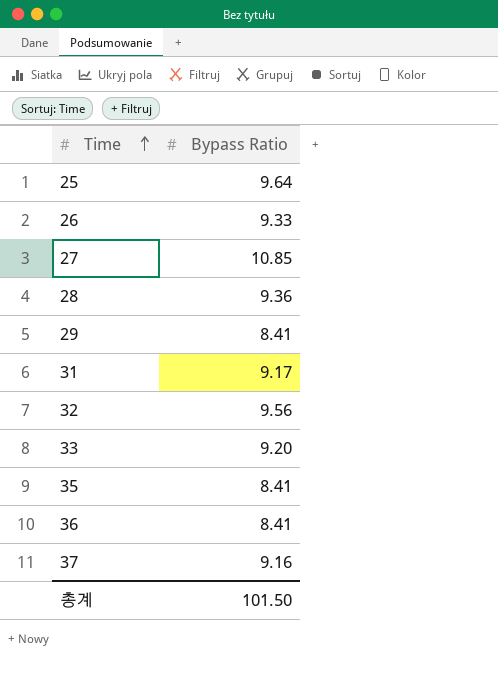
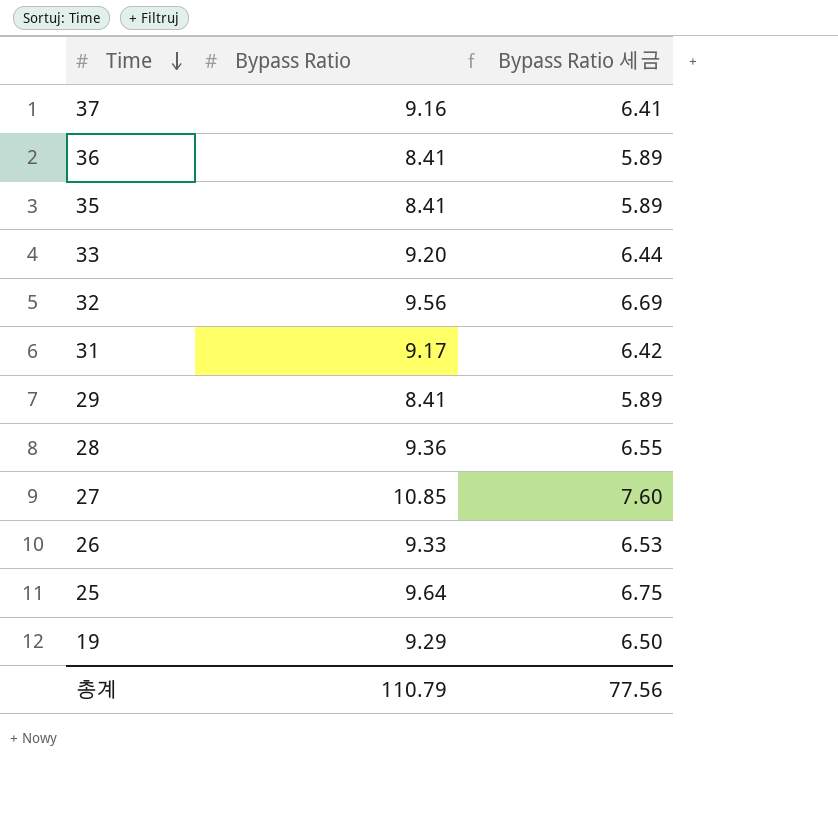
row order: Time ascending -> Time descending
column Bypass Ratio 세금 | formula: none -> [Bypass Ratio] * 0.7
row 19: none -> 9.29 | 6.50
총계 | Bypass Ratio: 101.50 -> 110.79

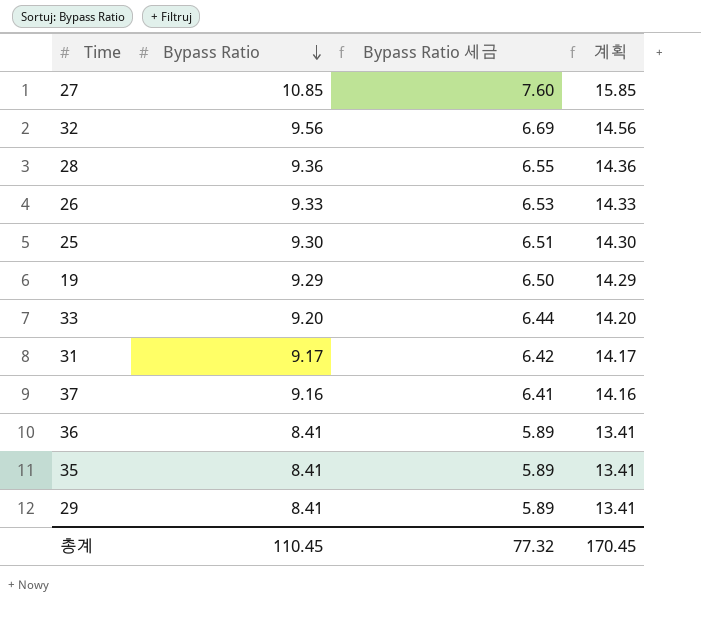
row order: Time descending -> Bypass Ratio descending
column 계획 | formula: none -> [Bypass Ratio] + 5
25 | Bypass Ratio: 9.64 -> 9.30
25 | Bypass Ratio 세금: 6.75 -> 6.51
총계 | Bypass Ratio: 110.79 -> 110.45
총계 | Bypass Ratio 세금: 77.56 -> 77.32

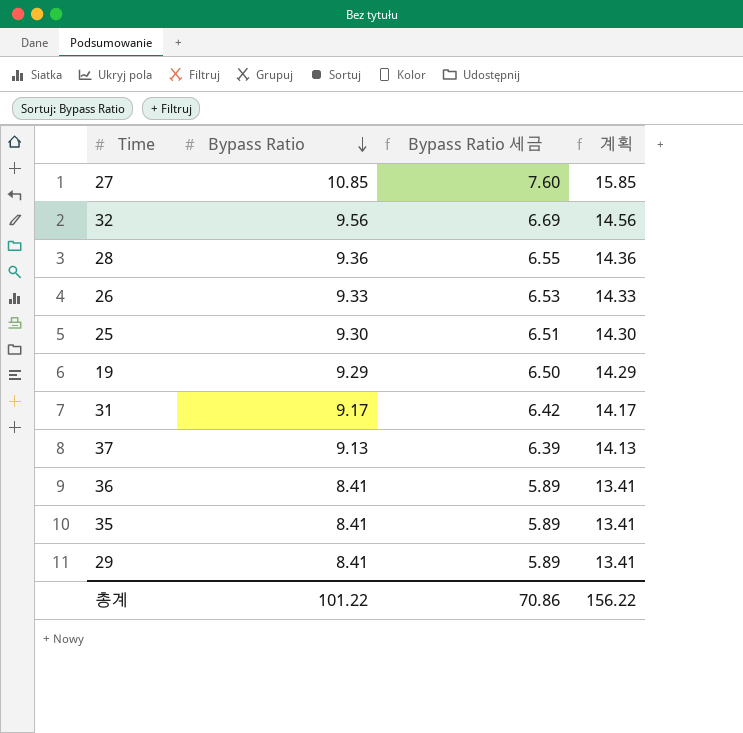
row 33: 9.20 | 6.44 | 14.20 -> none
37 | Bypass Ratio: 9.16 -> 9.13
37 | Bypass Ratio 세금: 6.41 -> 6.39
37 | 계획: 14.16 -> 14.13
총계 | Bypass Ratio: 110.45 -> 101.22
총계 | Bypass Ratio 세금: 77.32 -> 70.86
총계 | 계획: 170.45 -> 156.22

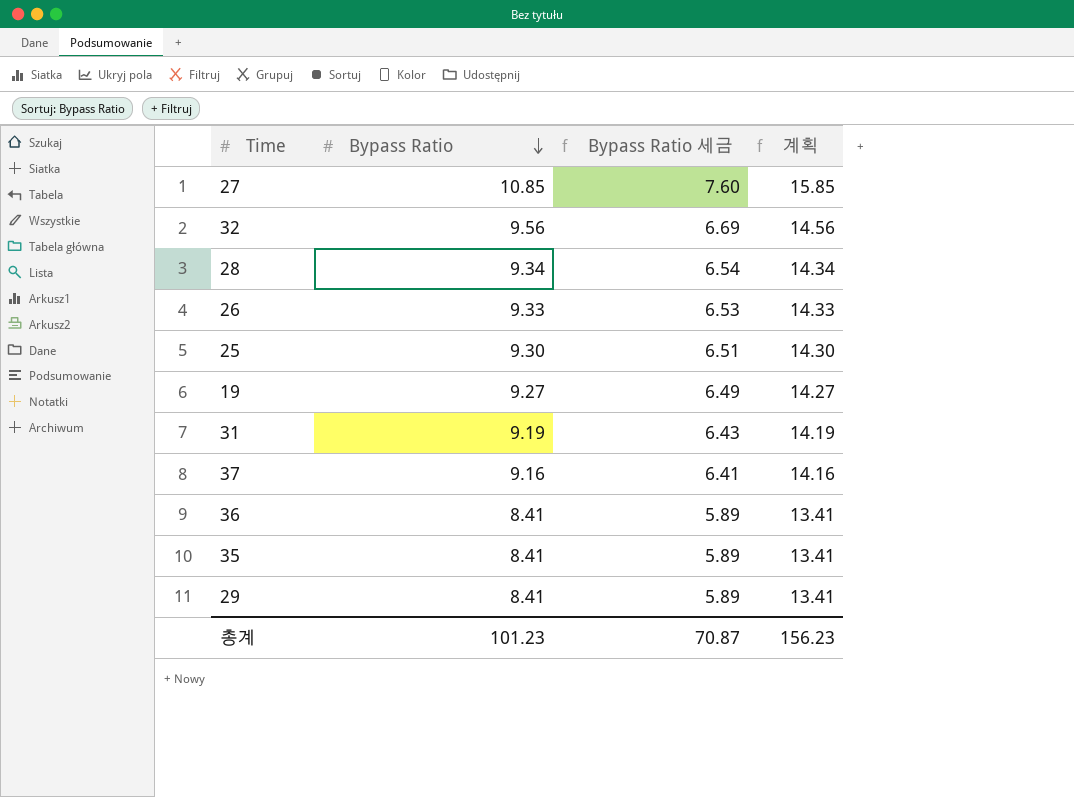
28 | Bypass Ratio: 9.36 -> 9.34
28 | Bypass Ratio 세금: 6.55 -> 6.54
28 | 계획: 14.36 -> 14.34
19 | Bypass Ratio: 9.29 -> 9.27
19 | Bypass Ratio 세금: 6.50 -> 6.49
19 | 계획: 14.29 -> 14.27
31 | Bypass Ratio: 9.17 -> 9.19
31 | Bypass Ratio 세금: 6.42 -> 6.43
31 | 계획: 14.17 -> 14.19
37 | Bypass Ratio: 9.13 -> 9.16
37 | Bypass Ratio 세금: 6.39 -> 6.41
37 | 계획: 14.13 -> 14.16
총계 | Bypass Ratio: 101.22 -> 101.23
총계 | Bypass Ratio 세금: 70.86 -> 70.87
총계 | 계획: 156.22 -> 156.23

